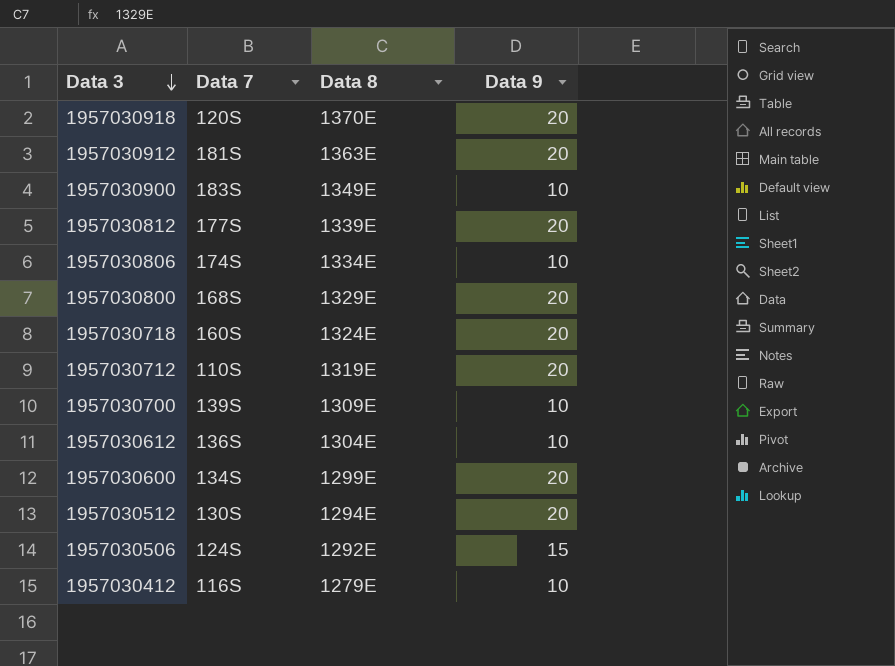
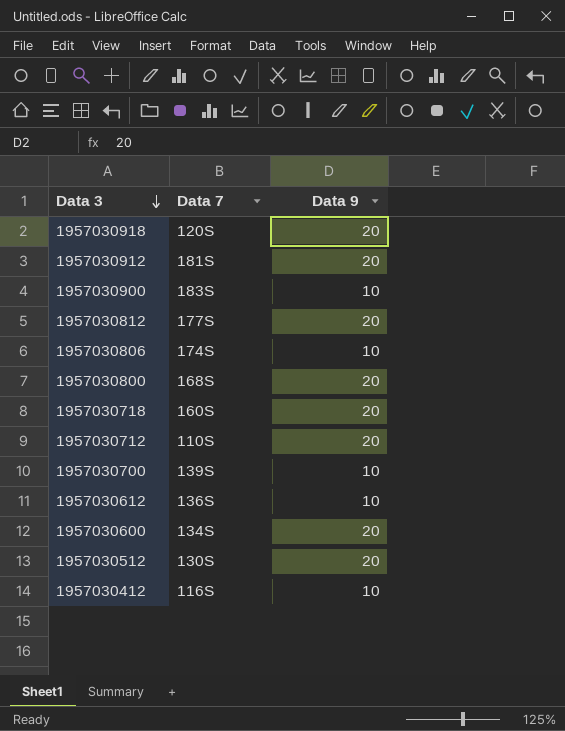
column Data 8 | position: 3 -> none
row 1957030506: 124S | 1292E | 15 -> none

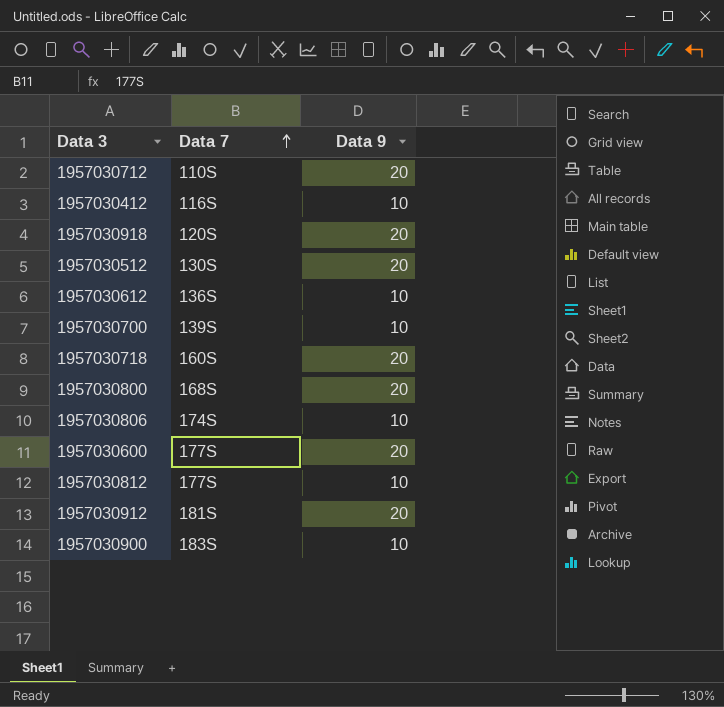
row order: Data 3 descending -> Data 7 ascending
1957030600 | Data 7: 134S -> 177S
1957030812 | Data 9: 20 -> 10

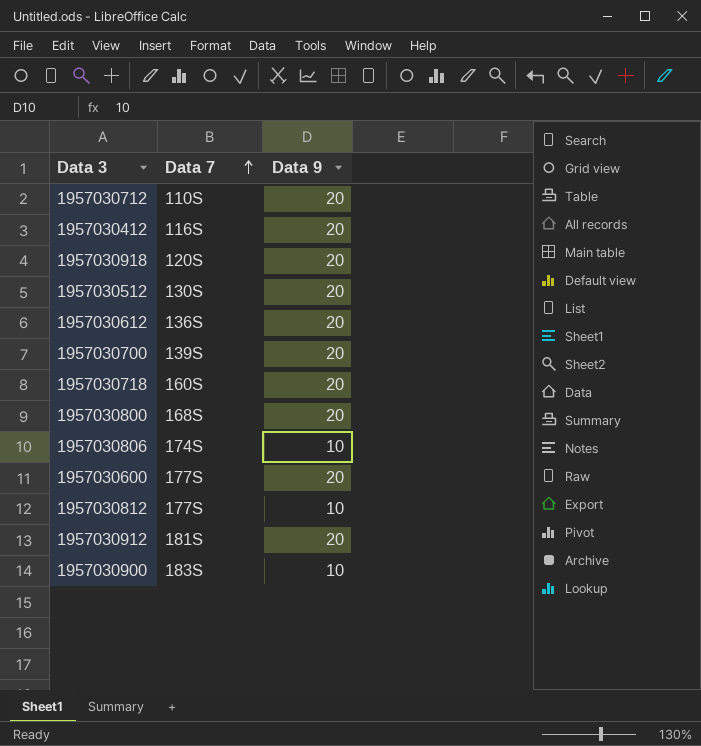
1957030412 | Data 9: 10 -> 20
1957030612 | Data 9: 10 -> 20
1957030700 | Data 9: 10 -> 20

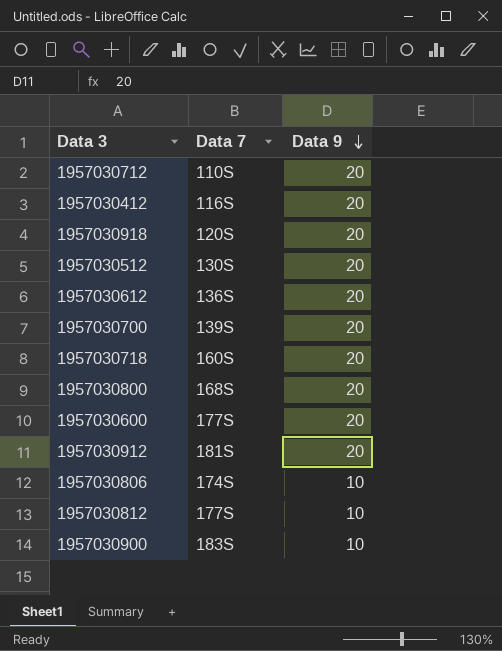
row order: Data 7 ascending -> Data 9 descending

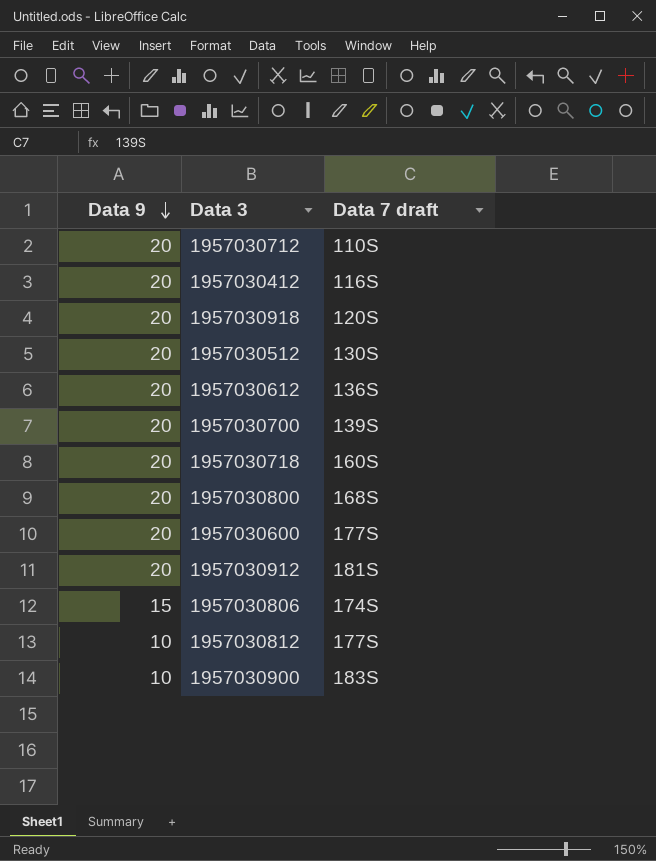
column Data 9 | position: 3 -> 1
column name: Data 7 -> Data 7 draft
1957030806 | Data 9: 10 -> 15

